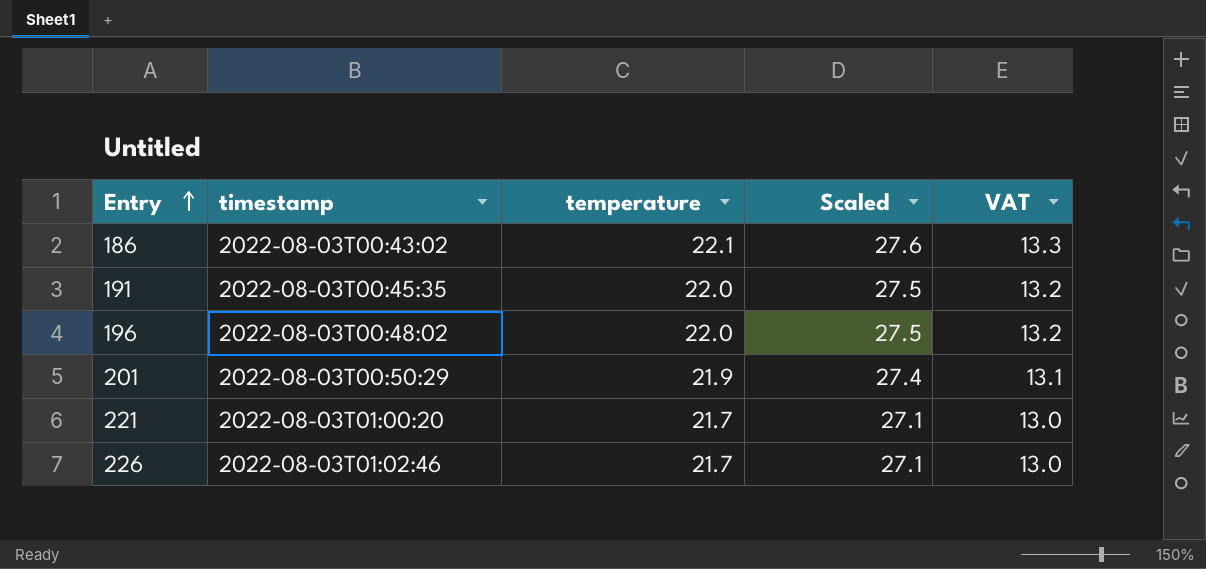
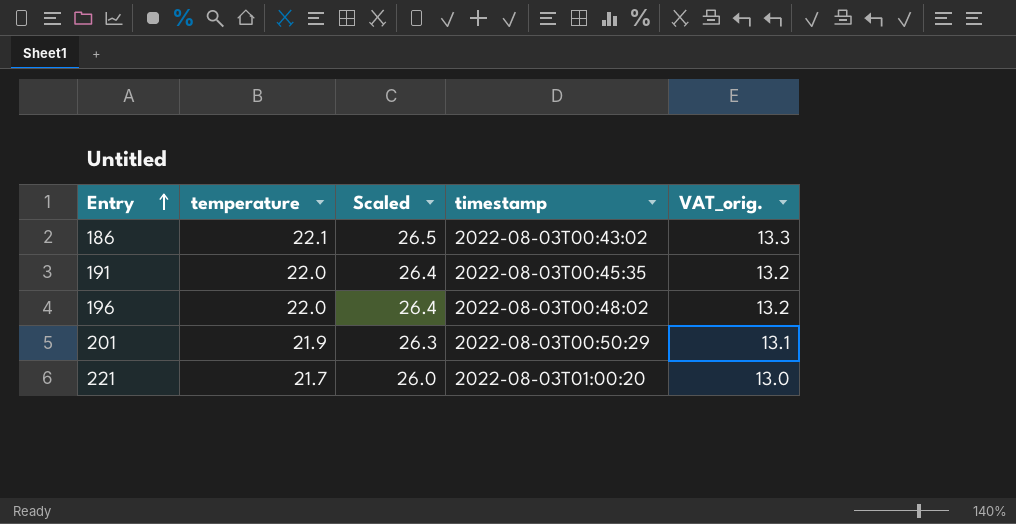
column Scaled | formula: [temperature] * 1.25 -> [temperature] * 1.2
column timestamp | position: 2 -> 4
column name: VAT -> VAT_orig.
row 226: 2022-08-03T01:02:46 | 21.7 | 27.1 | 13.0 -> none

